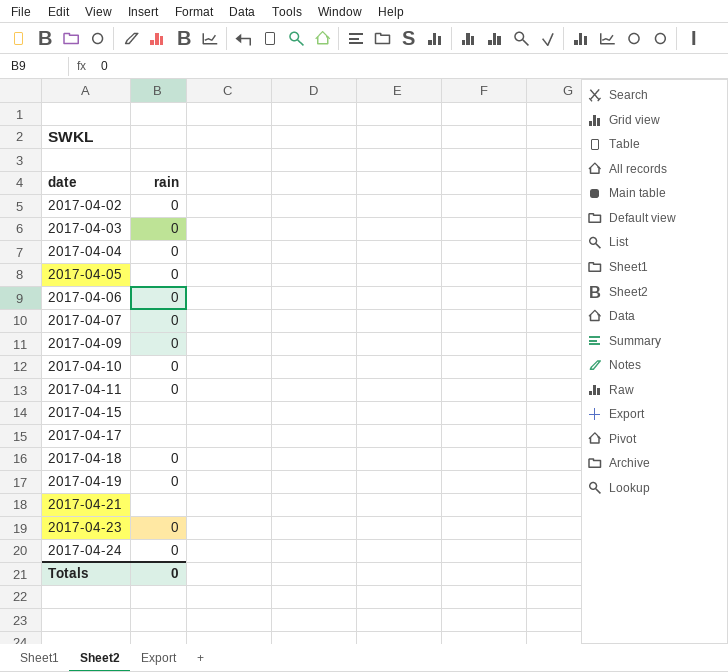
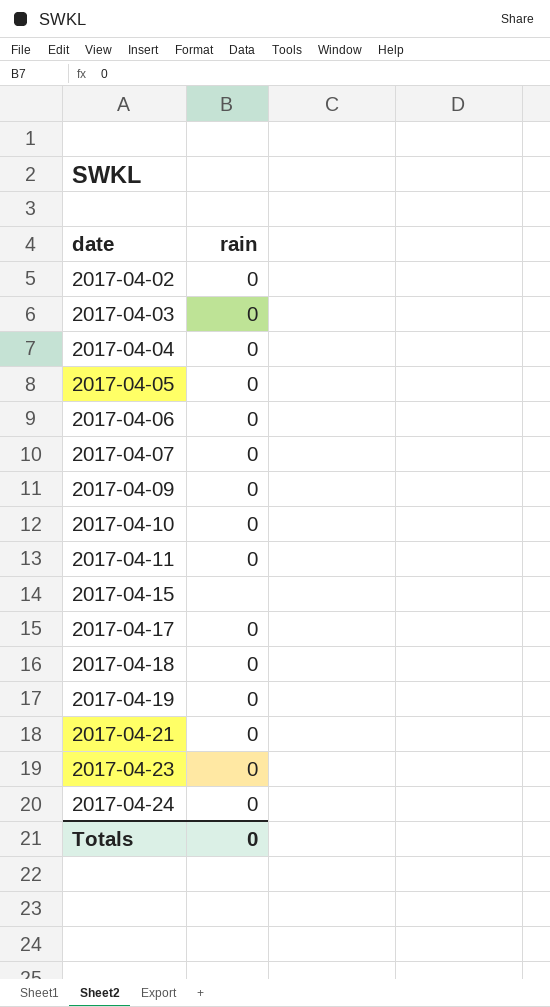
2017-04-17 | rain: none -> 0
2017-04-21 | rain: none -> 0

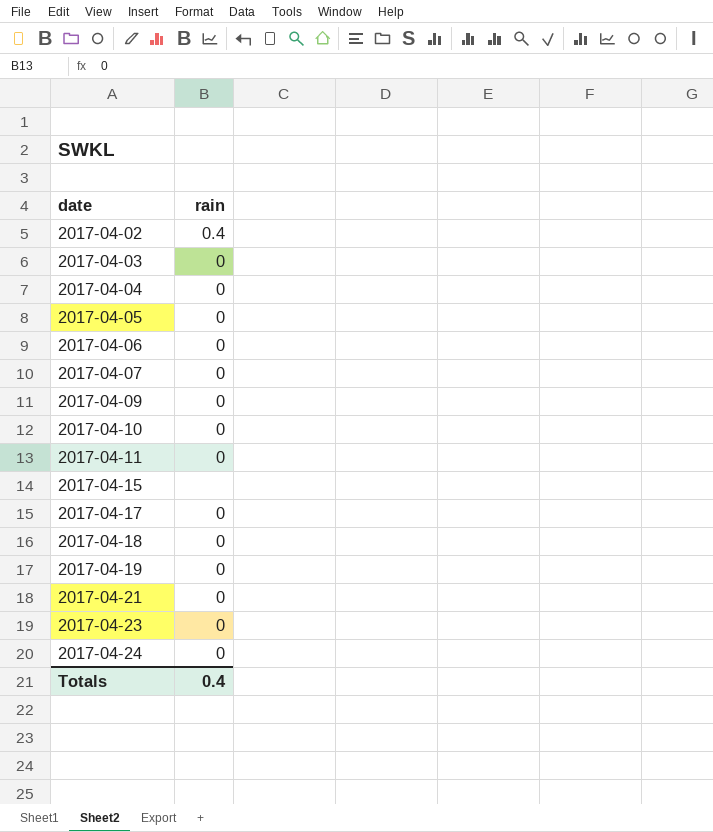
2017-04-02 | rain: 0 -> 0.4
Totals | rain: 0 -> 0.4

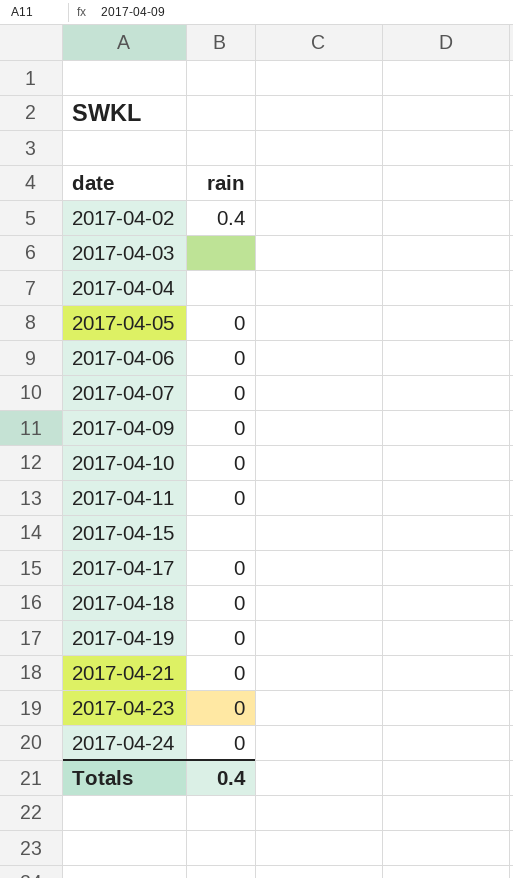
2017-04-03 | rain: 0 -> none
2017-04-04 | rain: 0 -> none

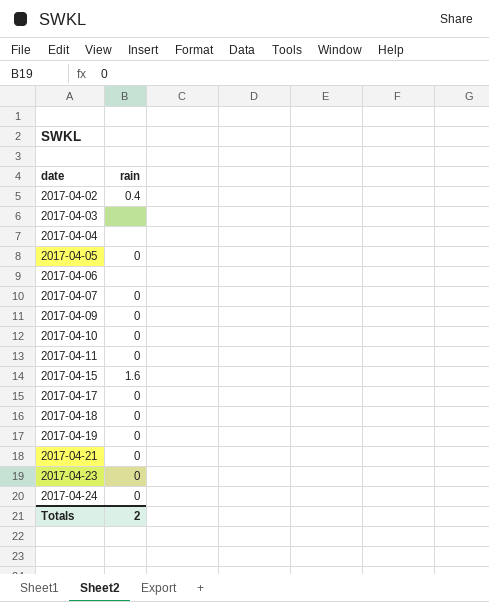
2017-04-06 | rain: 0 -> none
2017-04-15 | rain: none -> 1.6
Totals | rain: 0.4 -> 2

